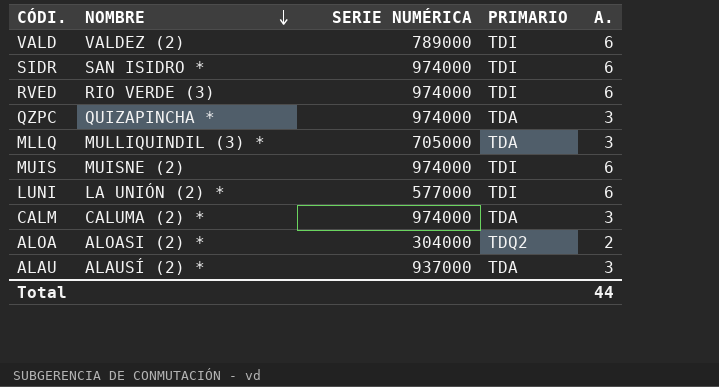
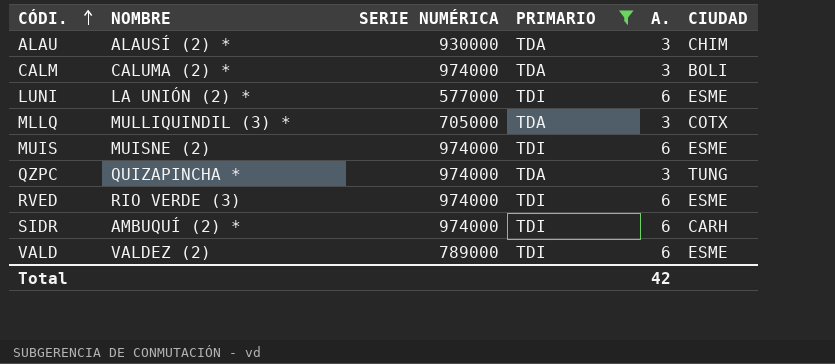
filter: none -> PRIMARIO != TDQ2
row order: NOMBRE descending -> CÓDI. ascending
column CIUDAD | position: none -> 6
ALAU | SERIE NUMÉRICA: 937000 -> 930000
SIDR | NOMBRE: SAN ISIDRO * -> AMBUQUÍ (2) *
Total | A.: 44 -> 42

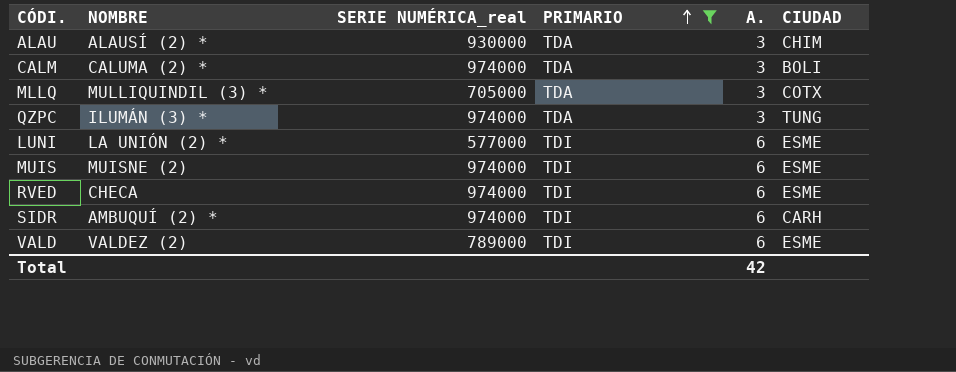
row order: CÓDI. ascending -> PRIMARIO ascending
column name: SERIE NUMÉRICA -> SERIE NUMÉRICA_real
QZPC | NOMBRE: QUIZAPINCHA * -> ILUMÁN (3) *
RVED | NOMBRE: RIO VERDE (3) -> CHECA

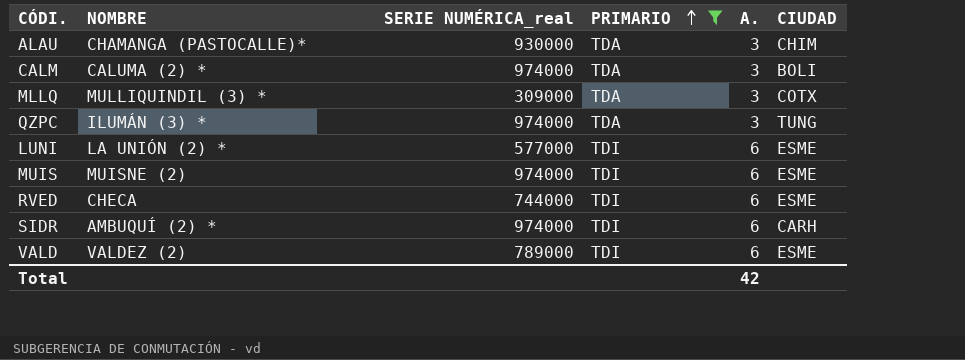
ALAU | NOMBRE: ALAUSÍ (2) * -> CHAMANGA (PASTOCALLE)*
MLLQ | SERIE NUMÉRICA_real: 705000 -> 309000
RVED | SERIE NUMÉRICA_real: 974000 -> 744000

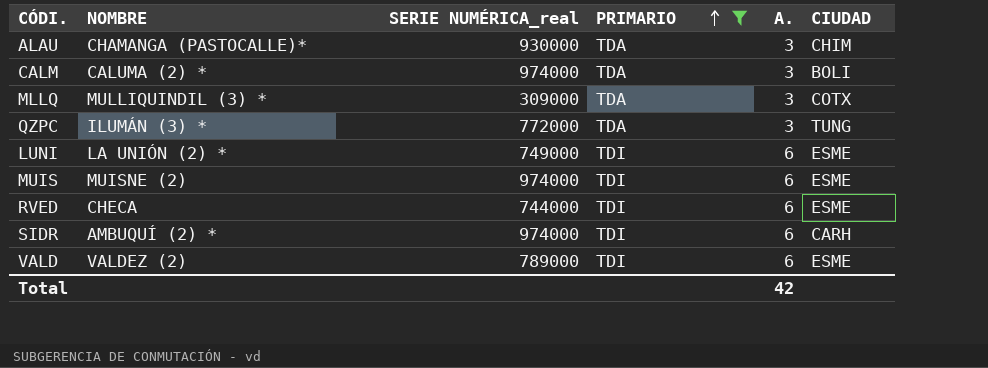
QZPC | SERIE NUMÉRICA_real: 974000 -> 772000
LUNI | SERIE NUMÉRICA_real: 577000 -> 749000

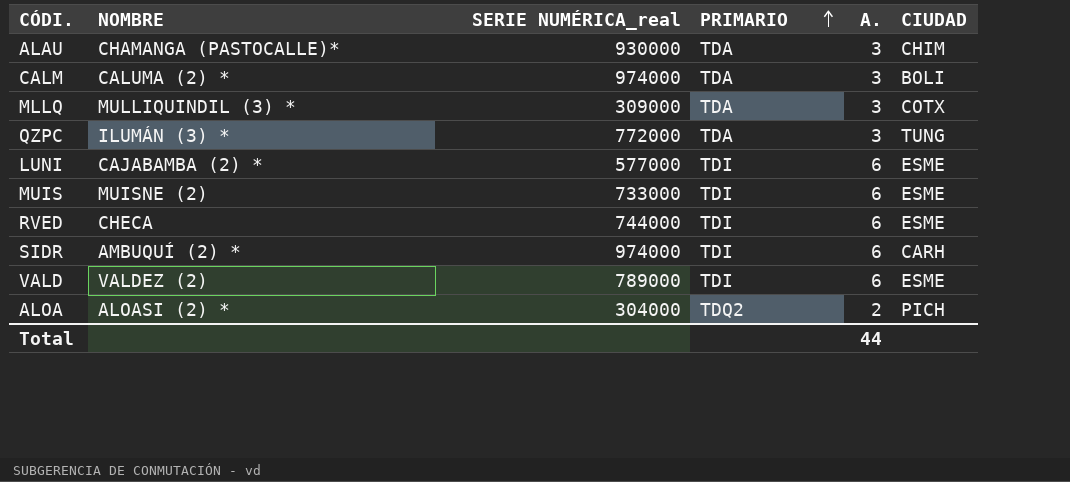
filter: PRIMARIO != TDQ2 -> none
LUNI | NOMBRE: LA UNIÓN (2) * -> CAJABAMBA (2) *
LUNI | SERIE NUMÉRICA_real: 749000 -> 577000
MUIS | SERIE NUMÉRICA_real: 974000 -> 733000
Total | A.: 42 -> 44

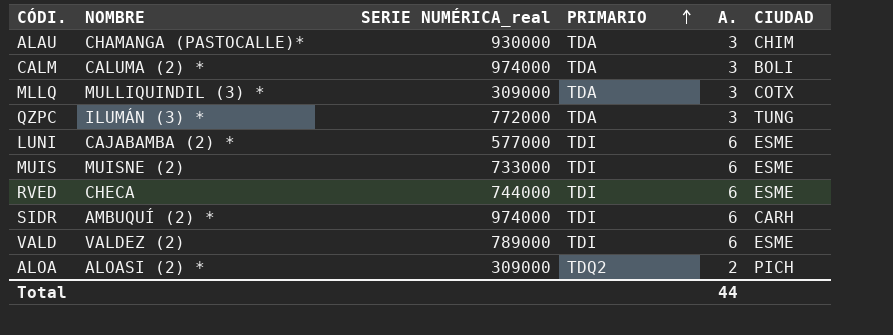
ALOA | SERIE NUMÉRICA_real: 304000 -> 309000

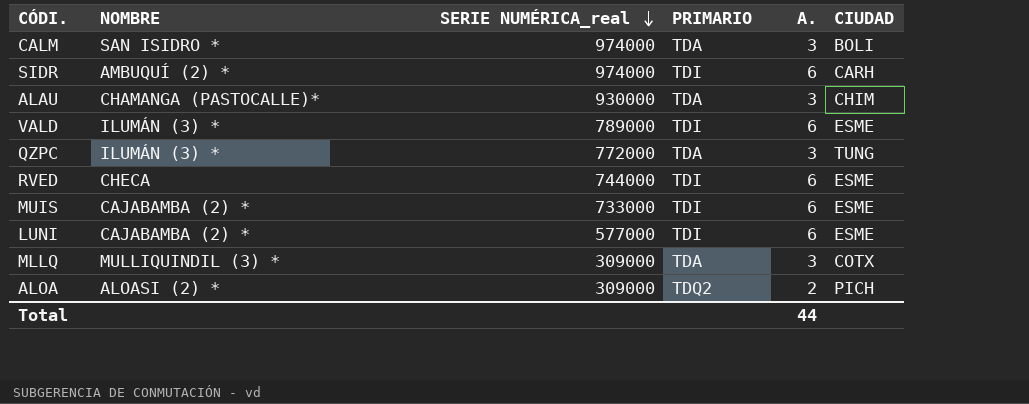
row order: PRIMARIO ascending -> SERIE NUMÉRICA_real descending
CALM | NOMBRE: CALUMA (2) * -> SAN ISIDRO *
VALD | NOMBRE: VALDEZ (2) -> ILUMÁN (3) *
MUIS | NOMBRE: MUISNE (2) -> CAJABAMBA (2) *

